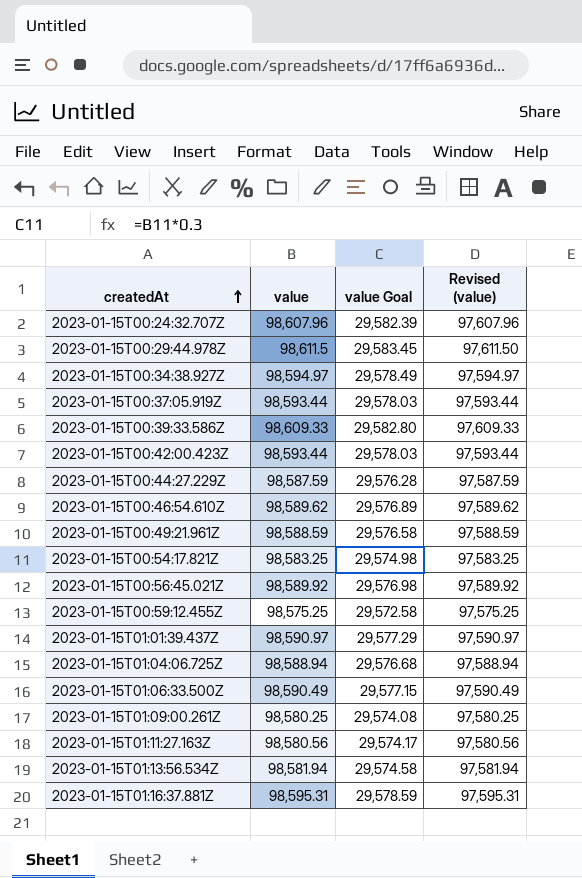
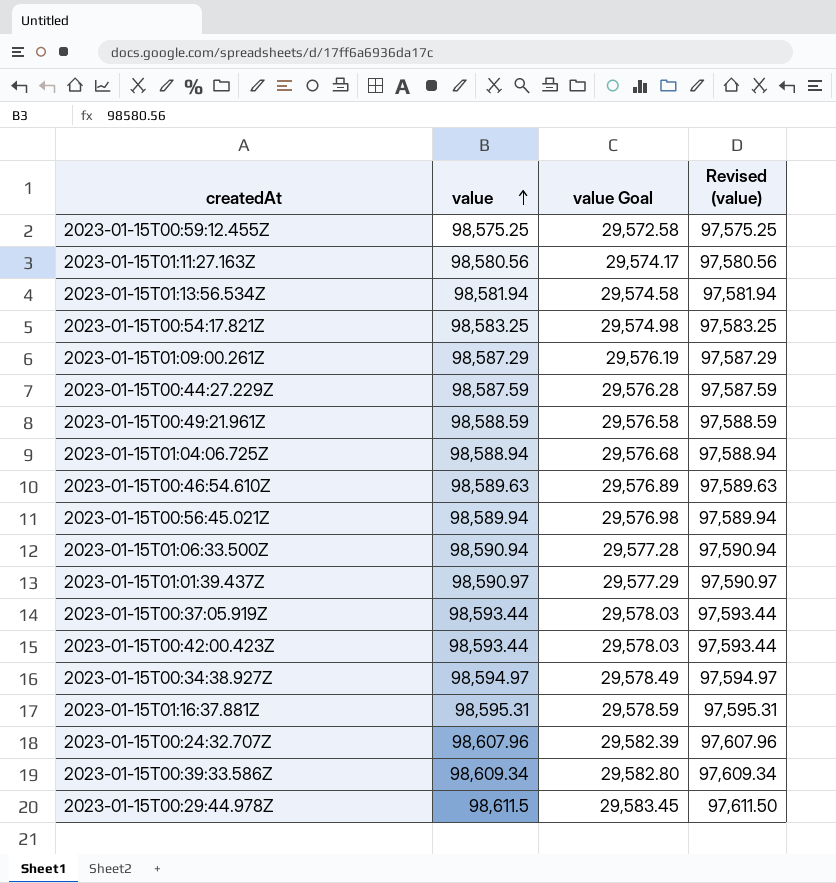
row order: createdAt ascending -> value ascending
2023-01-15T01:09:00.261Z | value: 98,580.25 -> 98,587.29
2023-01-15T01:09:00.261Z | value Goal: 29,574.08 -> 29,576.19
2023-01-15T01:09:00.261Z | Revised (value): 97,580.25 -> 97,587.29
2023-01-15T00:46:54.610Z | value: 98,589.62 -> 98,589.63
2023-01-15T00:46:54.610Z | Revised (value): 97,589.62 -> 97,589.63
2023-01-15T00:56:45.021Z | value: 98,589.92 -> 98,589.94
2023-01-15T00:56:45.021Z | Revised (value): 97,589.92 -> 97,589.94
2023-01-15T01:06:33.500Z | value: 98,590.49 -> 98,590.94
2023-01-15T01:06:33.500Z | value Goal: 29,577.15 -> 29,577.28
2023-01-15T01:06:33.500Z | Revised (value): 97,590.49 -> 97,590.94
2023-01-15T00:39:33.586Z | value: 98,609.33 -> 98,609.34
2023-01-15T00:39:33.586Z | Revised (value): 97,609.33 -> 97,609.34

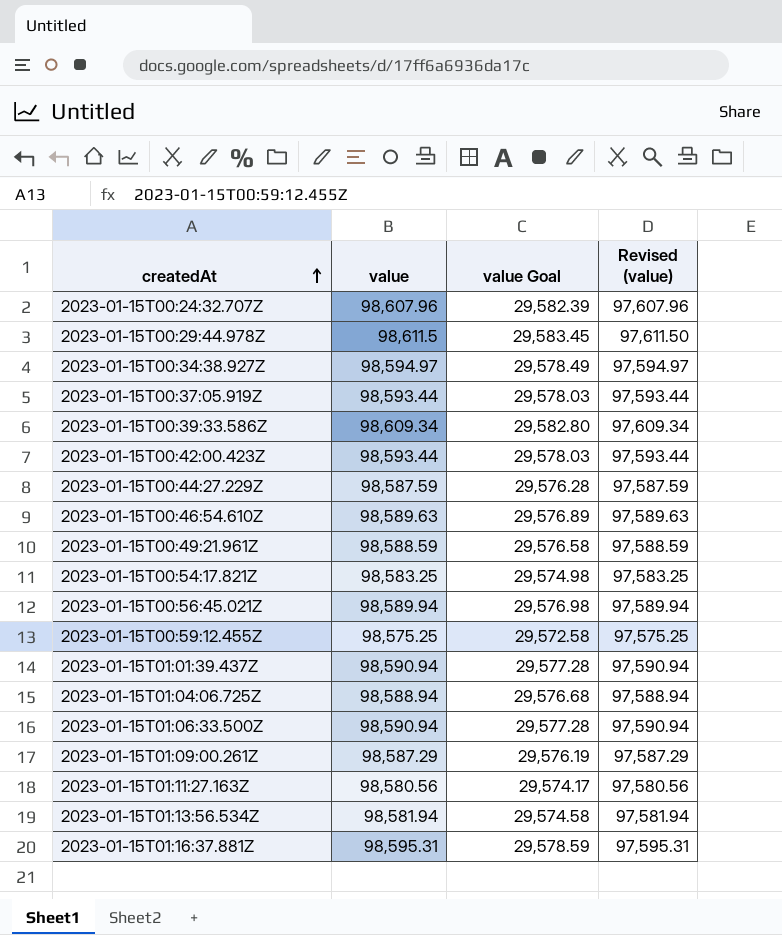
row order: value ascending -> createdAt ascending
2023-01-15T01:01:39.437Z | value: 98,590.97 -> 98,590.94
2023-01-15T01:01:39.437Z | value Goal: 29,577.29 -> 29,577.28
2023-01-15T01:01:39.437Z | Revised (value): 97,590.97 -> 97,590.94

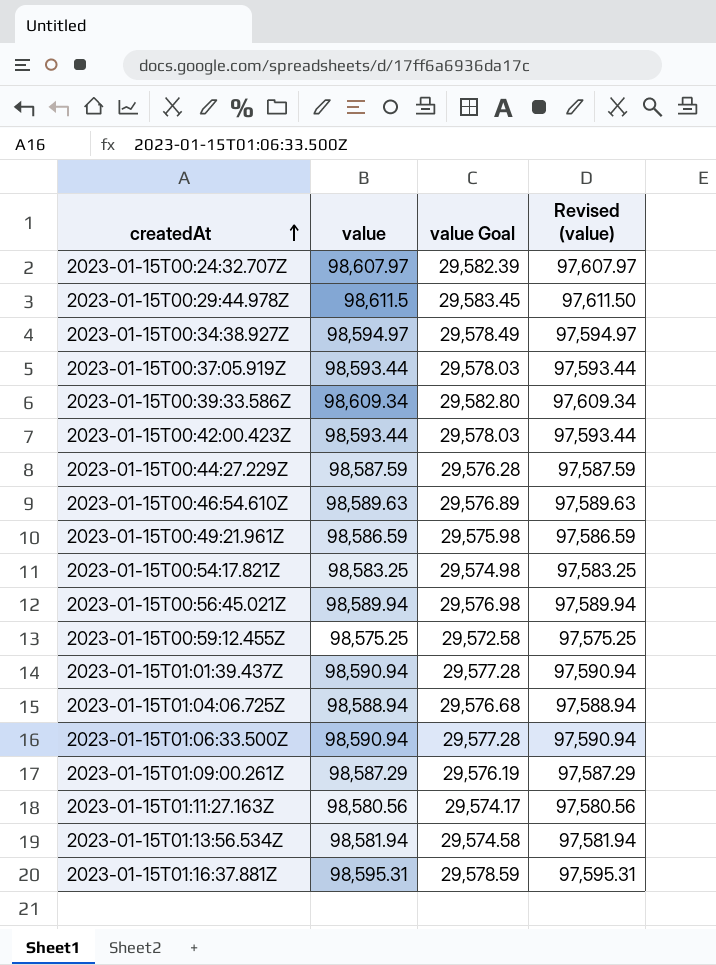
2023-01-15T00:24:32.707Z | value: 98,607.96 -> 98,607.97
2023-01-15T00:24:32.707Z | Revised (value): 97,607.96 -> 97,607.97
2023-01-15T00:49:21.961Z | value: 98,588.59 -> 98,586.59
2023-01-15T00:49:21.961Z | value Goal: 29,576.58 -> 29,575.98
2023-01-15T00:49:21.961Z | Revised (value): 97,588.59 -> 97,586.59

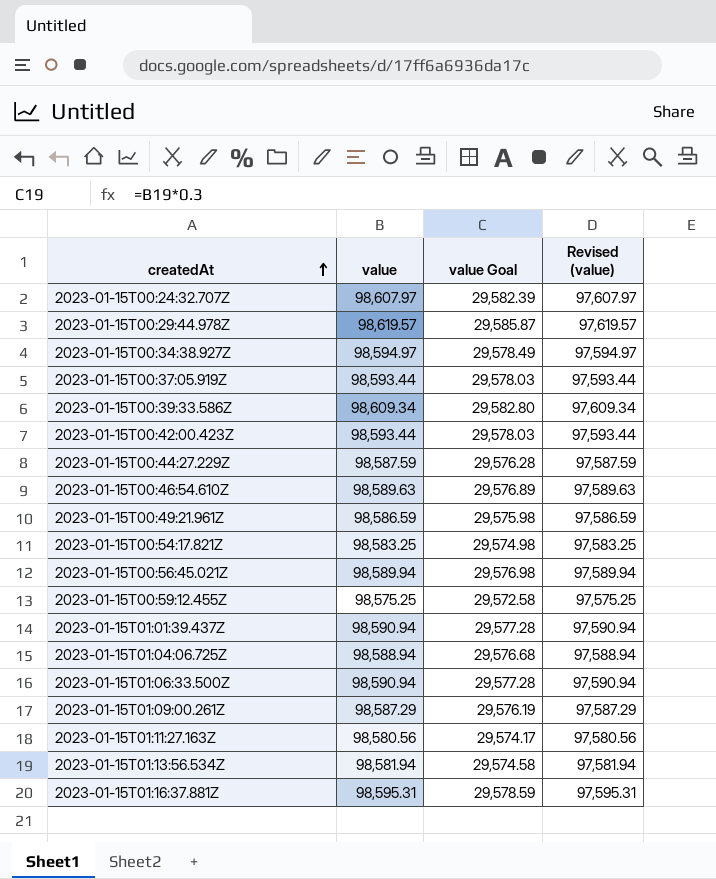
2023-01-15T00:29:44.978Z | value: 98,611.5 -> 98,619.57
2023-01-15T00:29:44.978Z | value Goal: 29,583.45 -> 29,585.87
2023-01-15T00:29:44.978Z | Revised (value): 97,611.50 -> 97,619.57

